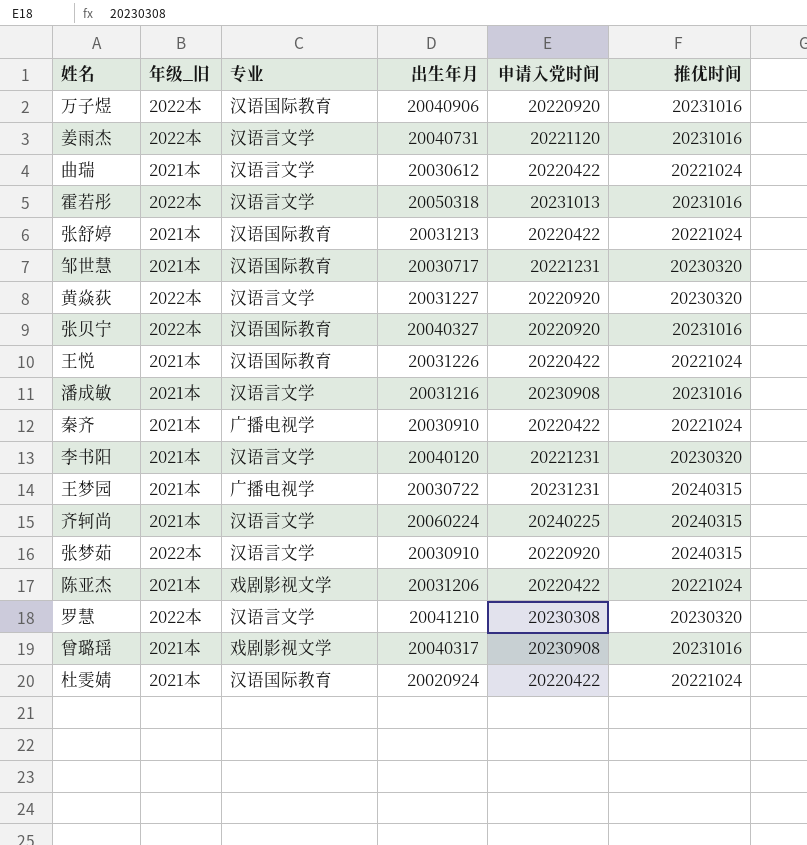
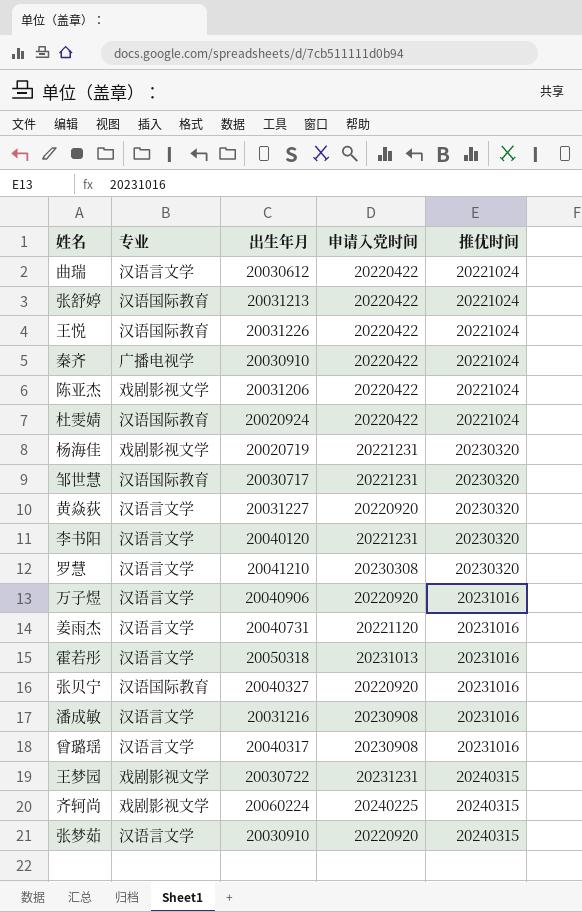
row order: none -> 推优时间 ascending
column 年级_旧 | position: 2 -> none
row 杨海佳: none -> 戏剧影视文学 | 20020719 | 20221231 | 20230320
万子煜 | 专业: 汉语国际教育 -> 汉语言文学
曾璐瑶 | 专业: 戏剧影视文学 -> 汉语言文学
王梦园 | 专业: 广播电视学 -> 戏剧影视文学
齐轲尚 | 专业: 汉语言文学 -> 戏剧影视文学

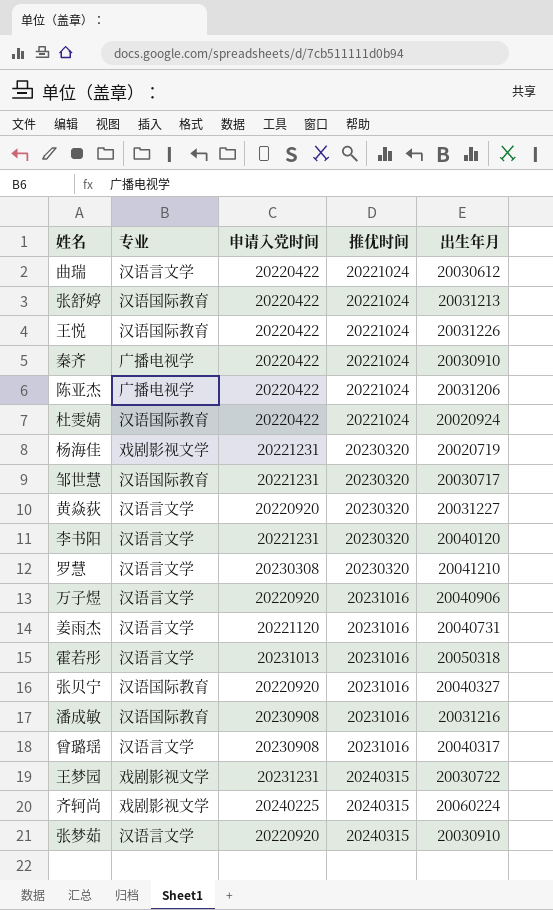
column 出生年月 | position: 3 -> 5
陈亚杰 | 专业: 戏剧影视文学 -> 广播电视学
潘成敏 | 专业: 汉语言文学 -> 汉语国际教育

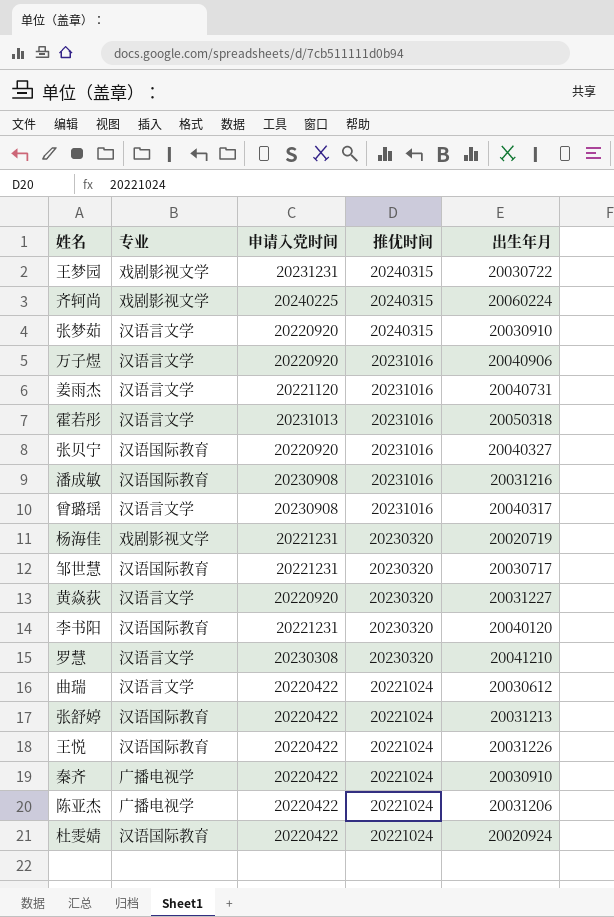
row order: 推优时间 ascending -> 推优时间 descending
李书阳 | 专业: 汉语言文学 -> 汉语国际教育

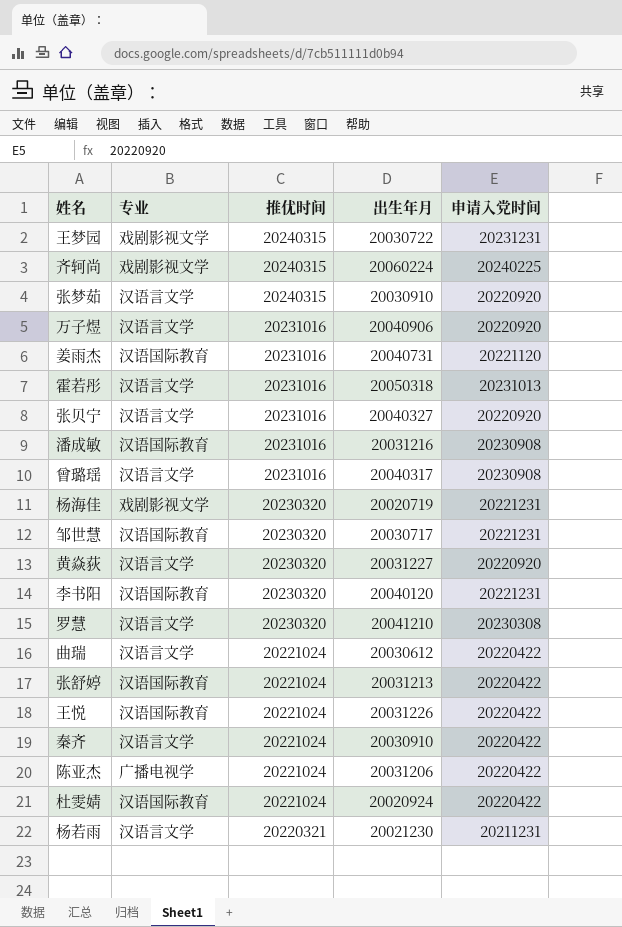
column 申请入党时间 | position: 3 -> 5
姜雨杰 | 专业: 汉语言文学 -> 汉语国际教育
张贝宁 | 专业: 汉语国际教育 -> 汉语言文学
秦齐 | 专业: 广播电视学 -> 汉语言文学
row 杨若雨: none -> 汉语言文学 | 20220321 | 20021230 | 20211231

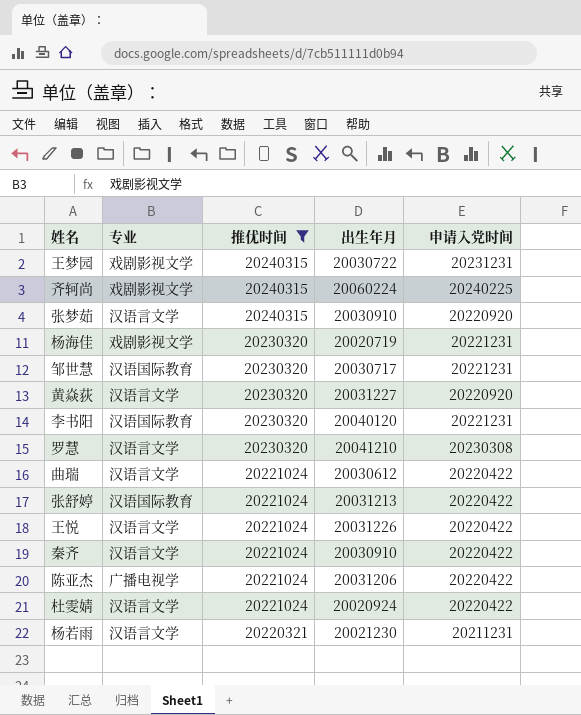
filter: none -> 推优时间 != 20231016
王悦 | 专业: 汉语国际教育 -> 汉语言文学
杜雯婧 | 专业: 汉语国际教育 -> 汉语言文学

